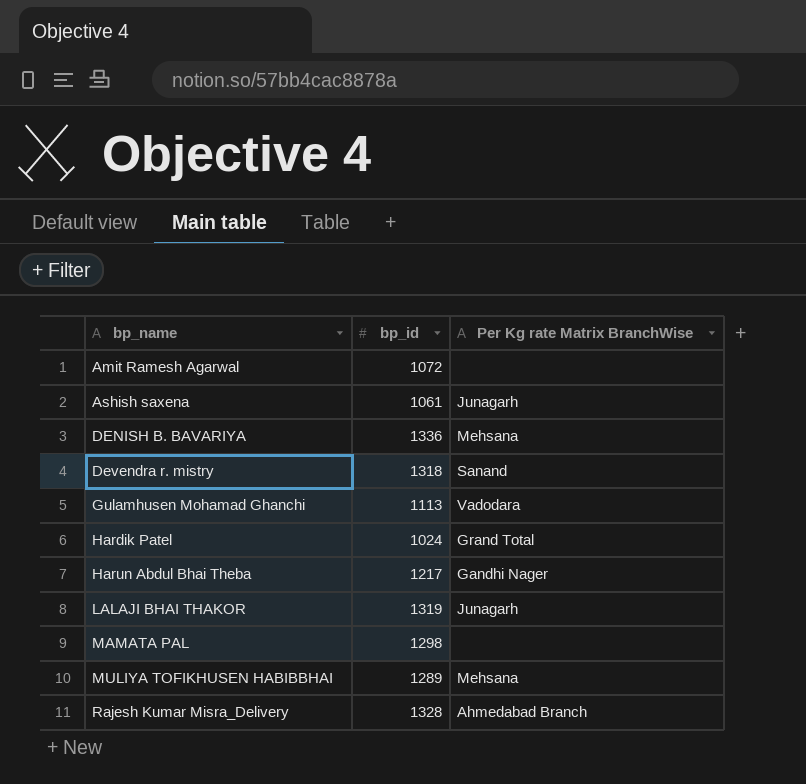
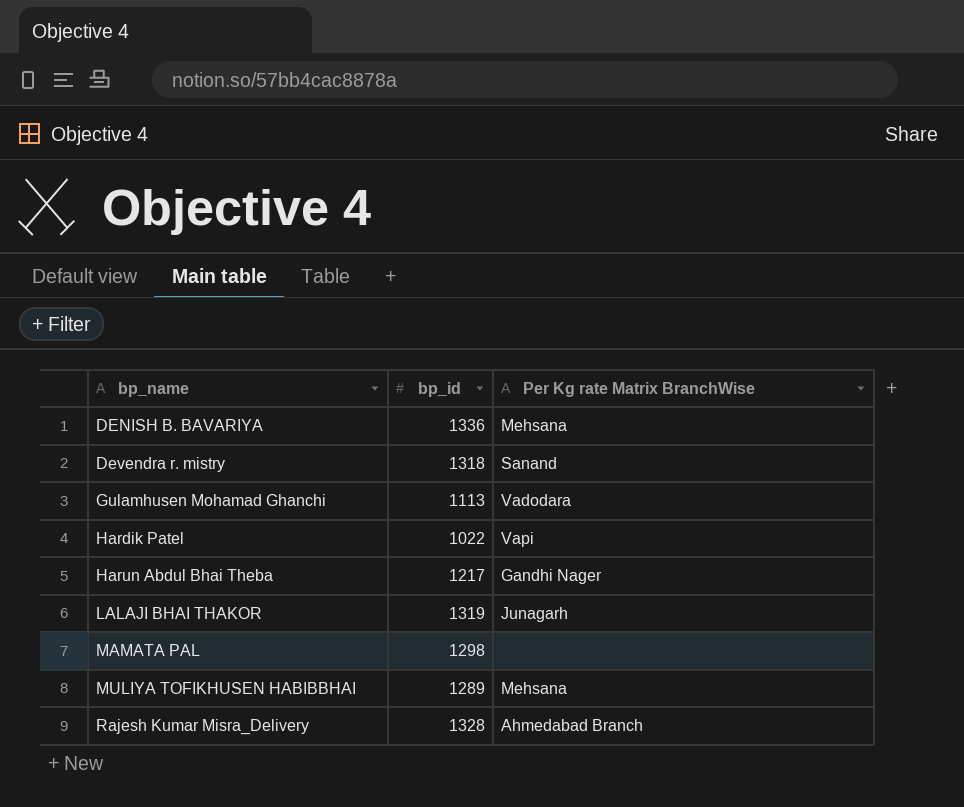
row Amit Ramesh Agarwal: 1072 | none -> none
row Ashish saxena: 1061 | Junagarh -> none
Hardik Patel | bp_id: 1024 -> 1022
Hardik Patel | Per Kg rate Matrix BranchWise: Grand Total -> Vapi

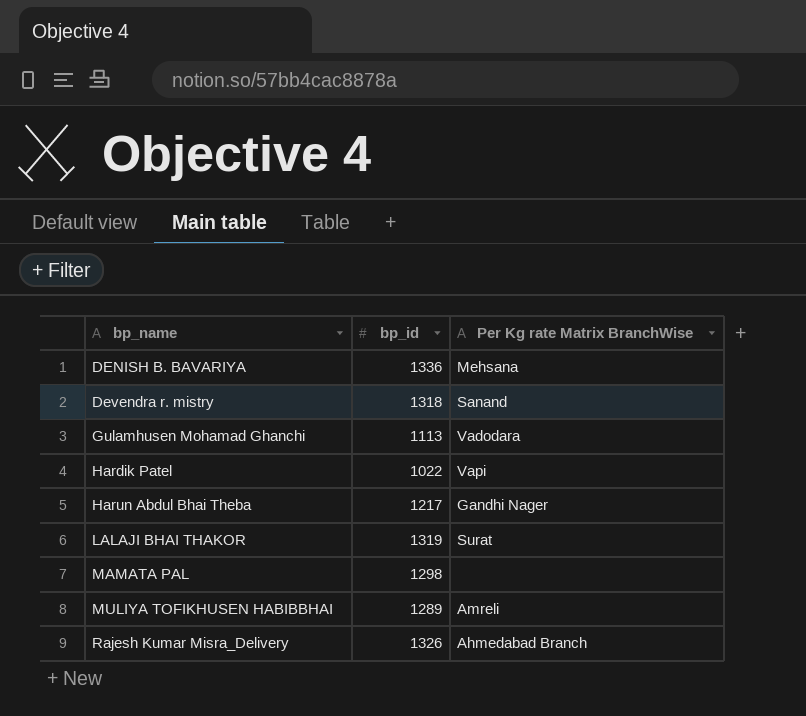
LALAJI BHAI THAKOR | Per Kg rate Matrix BranchWise: Junagarh -> Surat
MULIYA TOFIKHUSEN HABIBBHAI | Per Kg rate Matrix BranchWise: Mehsana -> Amreli
Rajesh Kumar Misra_Delivery | bp_id: 1328 -> 1326

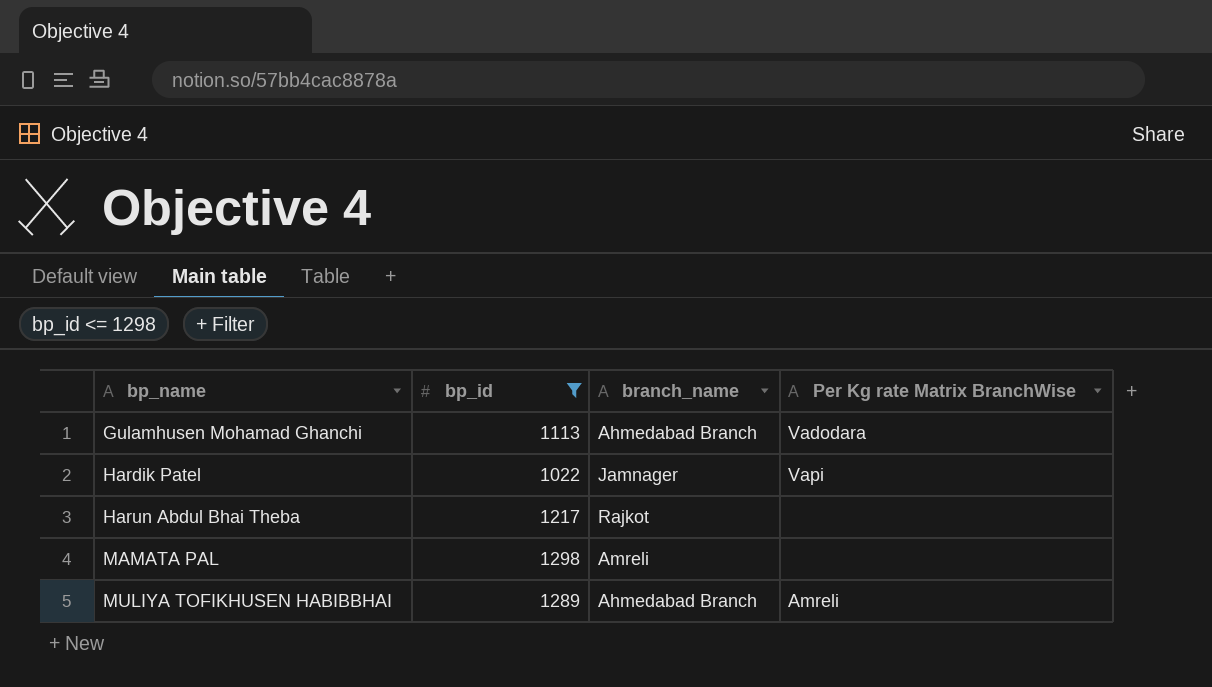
filter: none -> bp_id <= 1298
column branch_name | position: none -> 3
Harun Abdul Bhai Theba | Per Kg rate Matrix BranchWise: Gandhi Nager -> none

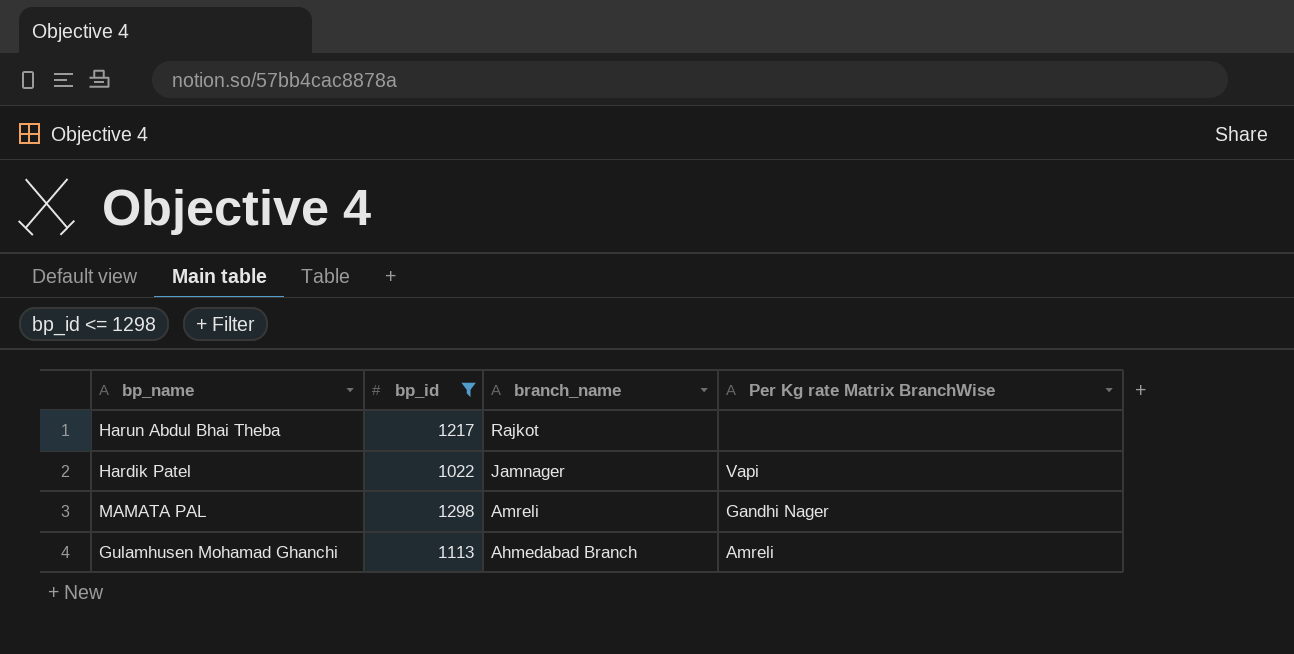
row order: bp_name ascending -> branch_name descending
row MULIYA TOFIKHUSEN HABIBBHAI: 1289 | Ahmedabad Branch | Amreli -> none
MAMATA PAL | Per Kg rate Matrix BranchWise: none -> Gandhi Nager
Gulamhusen Mohamad Ghanchi | Per Kg rate Matrix BranchWise: Vadodara -> Amreli

